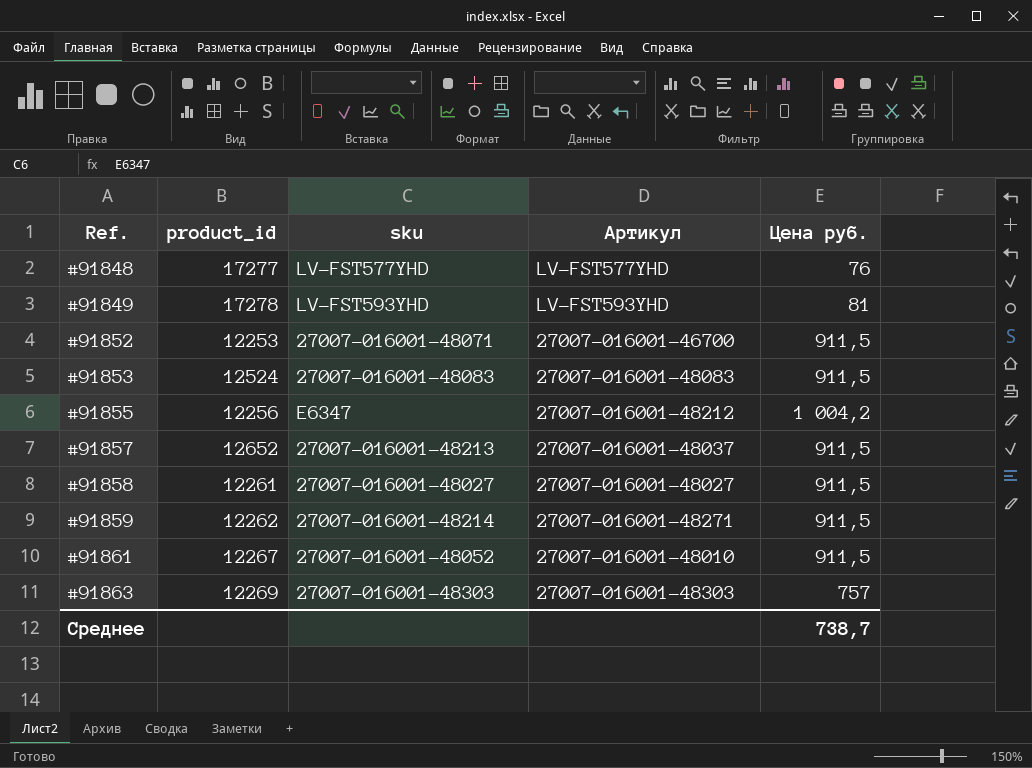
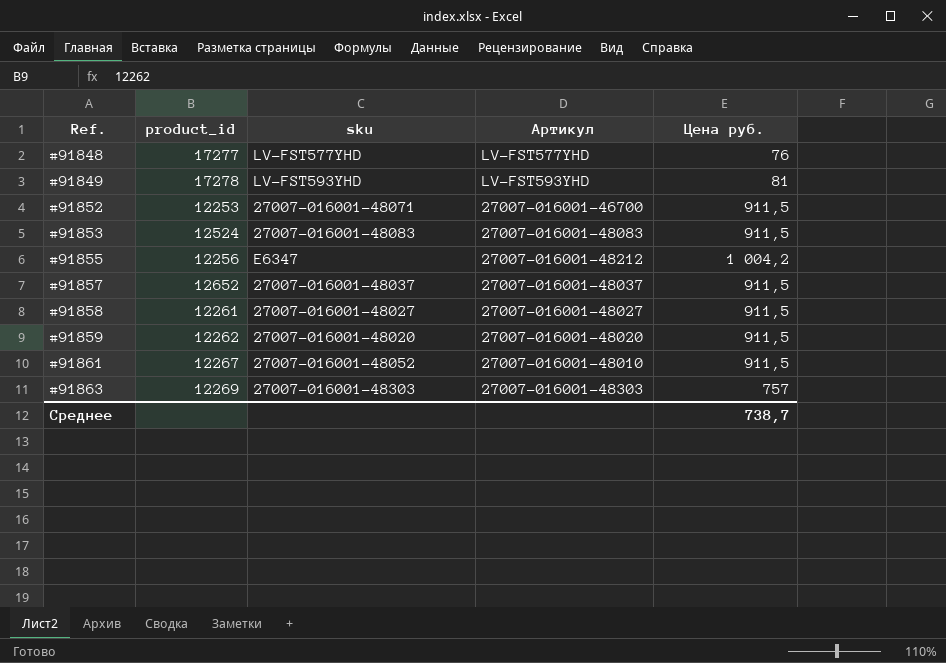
#91857 | sku: 27007-016001-48213 -> 27007-016001-48037
#91859 | sku: 27007-016001-48214 -> 27007-016001-48020
#91859 | Артикул: 27007-016001-48271 -> 27007-016001-48020

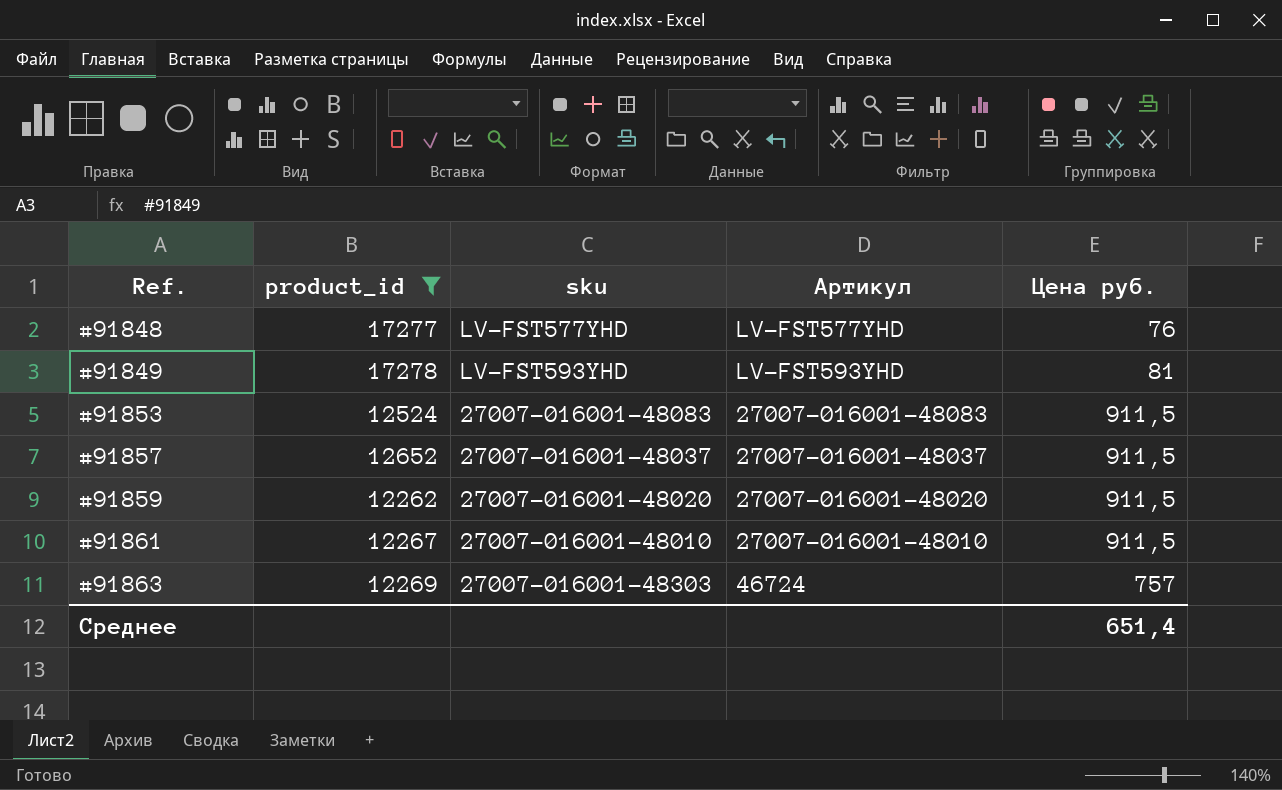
filter: none -> product_id >= 12262
#91861 | sku: 27007-016001-48052 -> 27007-016001-48010
#91863 | Артикул: 27007-016001-48303 -> 46724
Среднее | Цена руб.: 738,7 -> 651,4

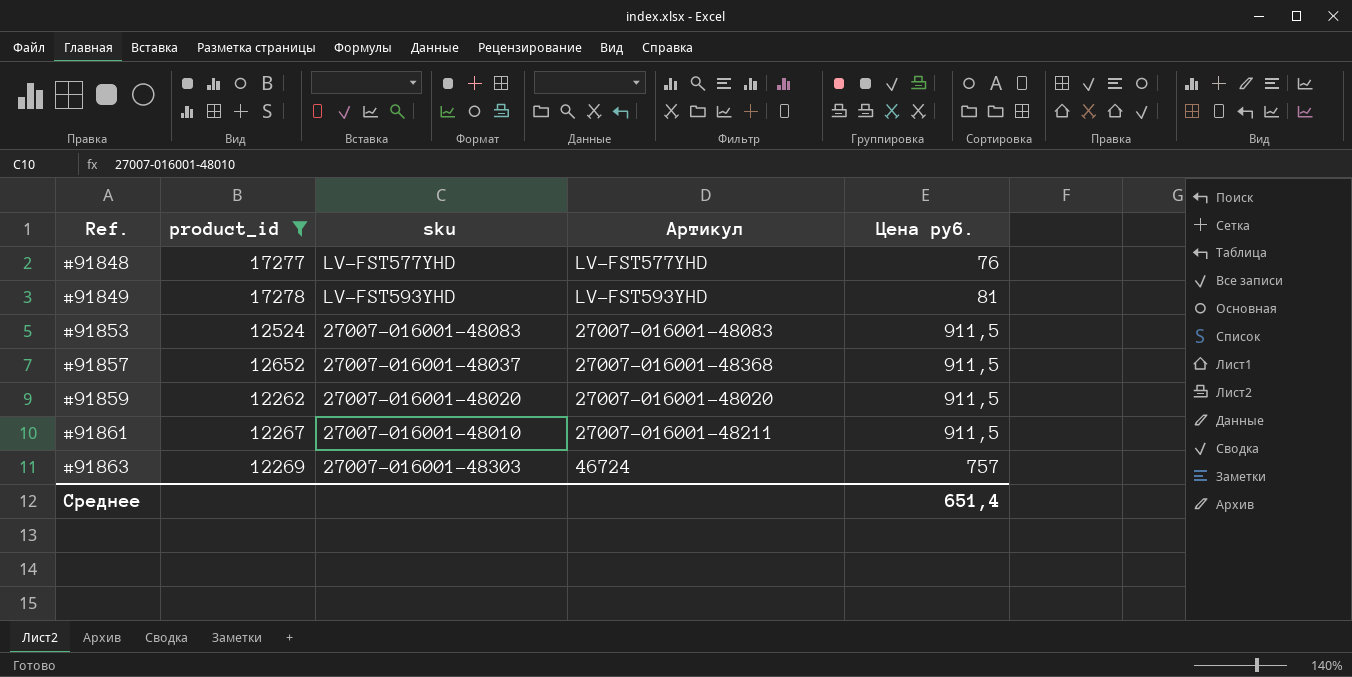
#91857 | Артикул: 27007-016001-48037 -> 27007-016001-48368
#91861 | Артикул: 27007-016001-48010 -> 27007-016001-48211

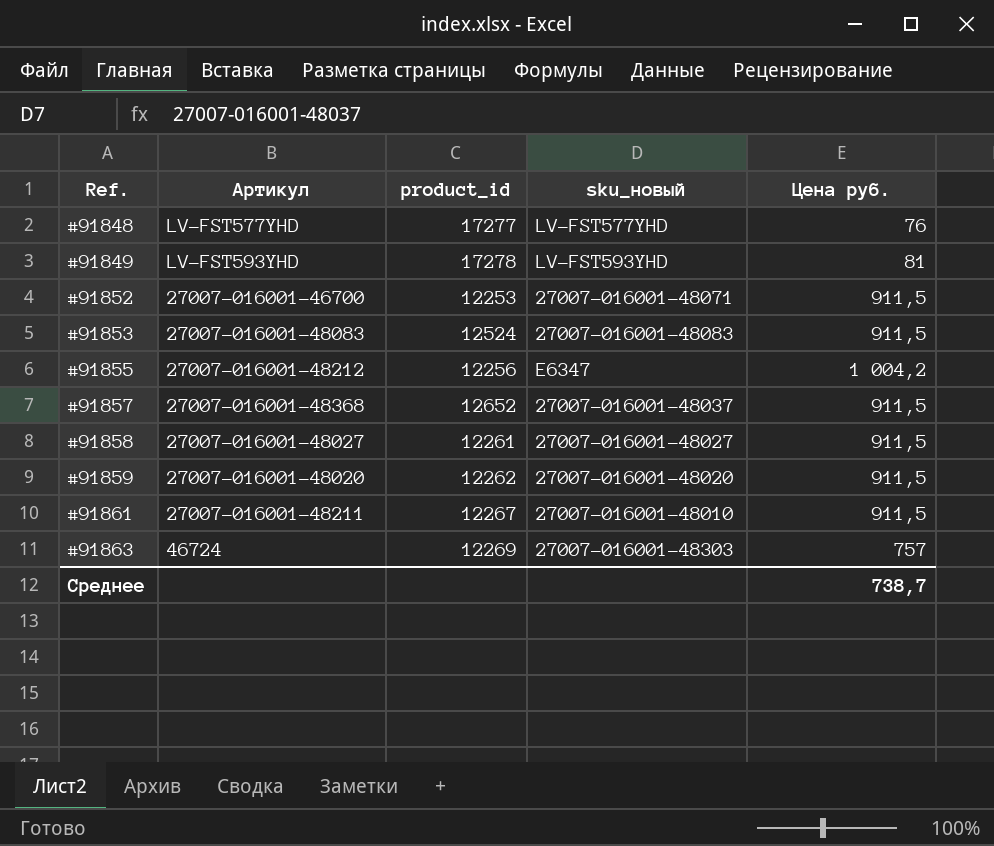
filter: product_id >= 12262 -> none
column Артикул | position: 4 -> 2
column name: sku -> sku_новый
Среднее | Цена руб.: 651,4 -> 738,7

